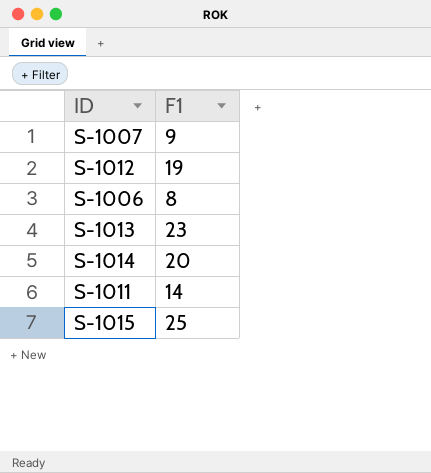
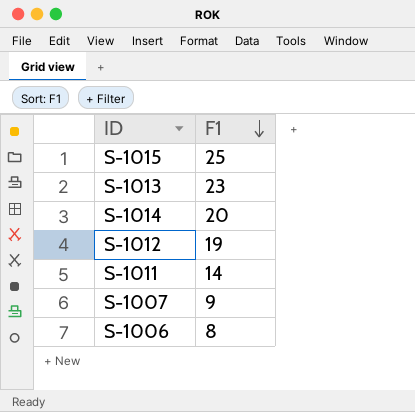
row order: none -> F1 descending

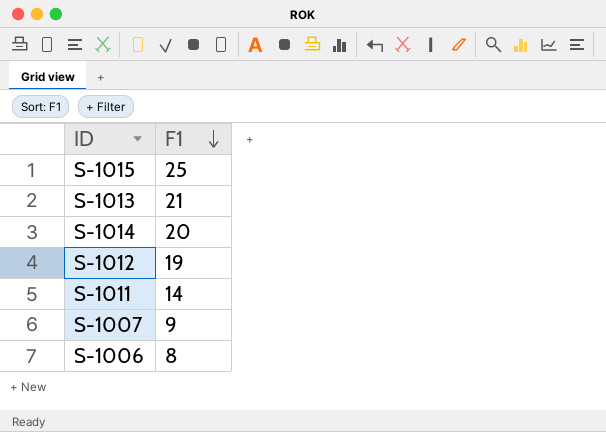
S-1013 | F1: 23 -> 21

